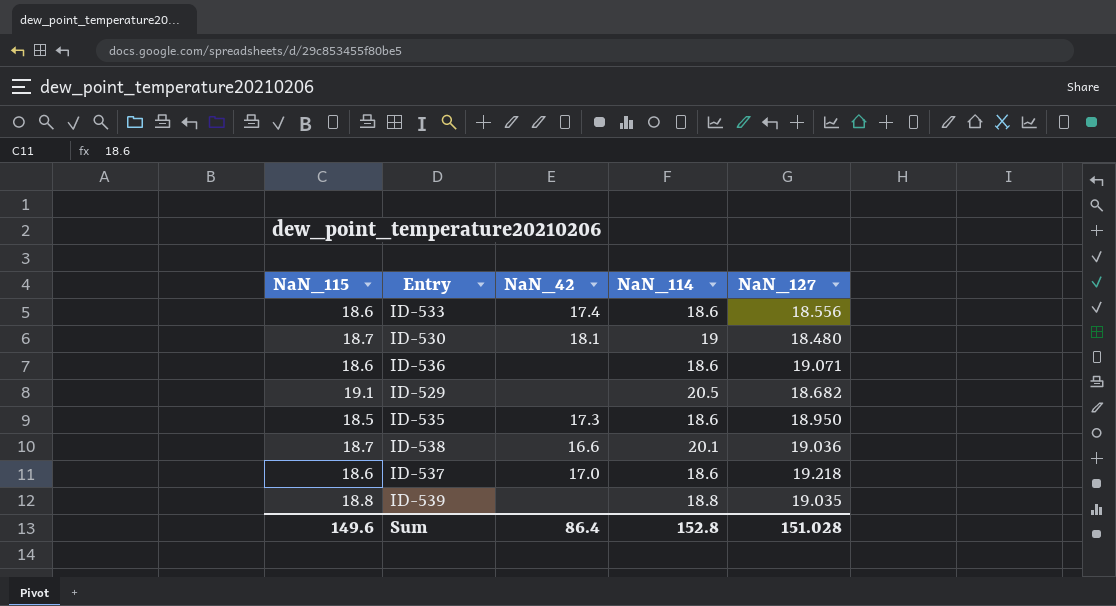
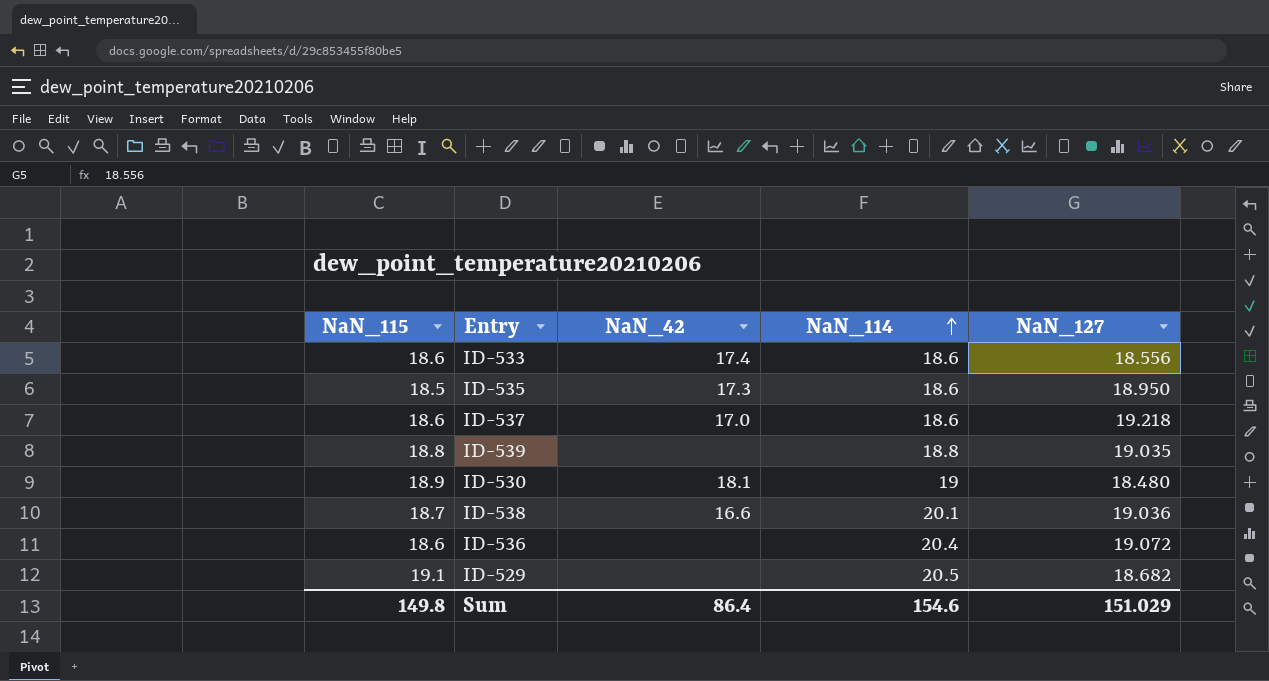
row order: none -> NaN_114 ascending
ID-530 | NaN_115: 18.7 -> 18.9
ID-536 | NaN_114: 18.6 -> 20.4
ID-536 | NaN_127: 19.071 -> 19.072
Sum | NaN_115: 149.6 -> 149.8
Sum | NaN_114: 152.8 -> 154.6
Sum | NaN_127: 151.028 -> 151.029

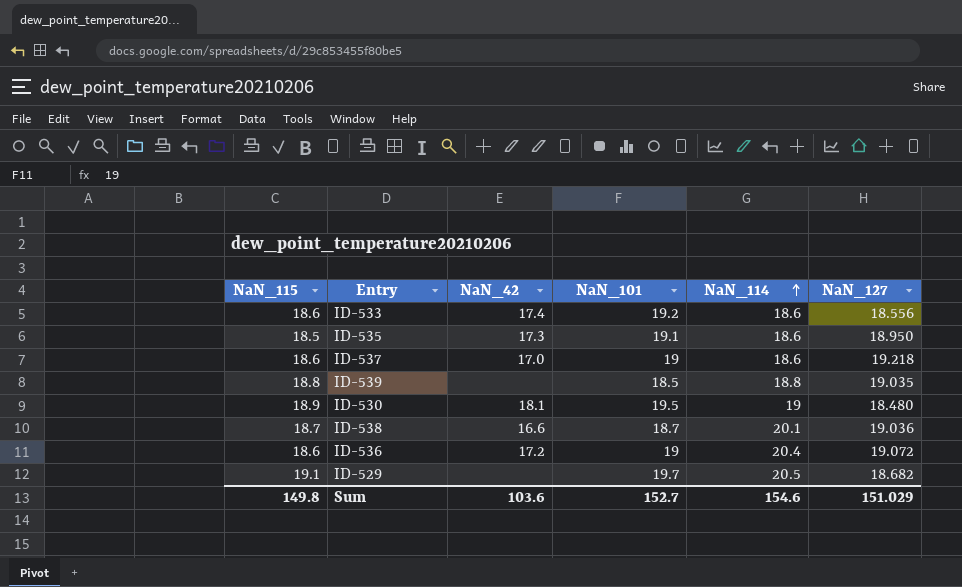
column NaN_101 | position: none -> 4
ID-536 | NaN_42: none -> 17.2
Sum | NaN_42: 86.4 -> 103.6

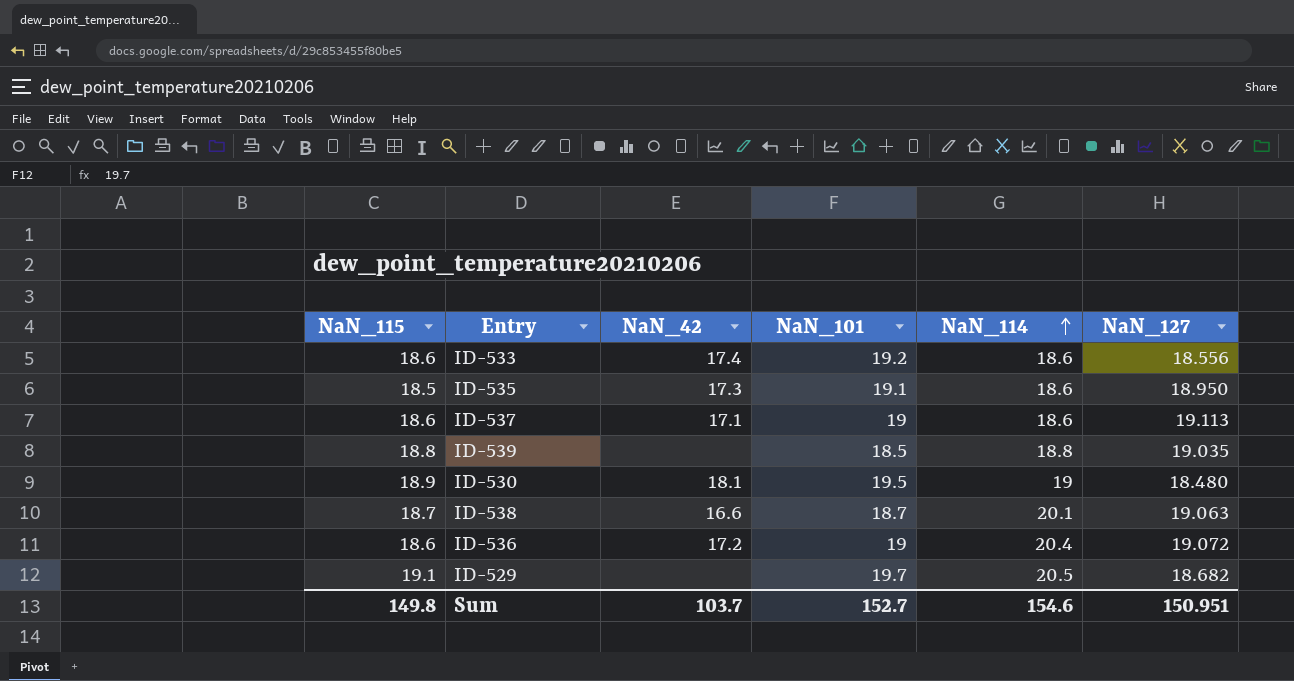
ID-537 | NaN_42: 17.0 -> 17.1
ID-537 | NaN_127: 19.218 -> 19.113
ID-538 | NaN_127: 19.036 -> 19.063
Sum | NaN_42: 103.6 -> 103.7
Sum | NaN_127: 151.029 -> 150.951

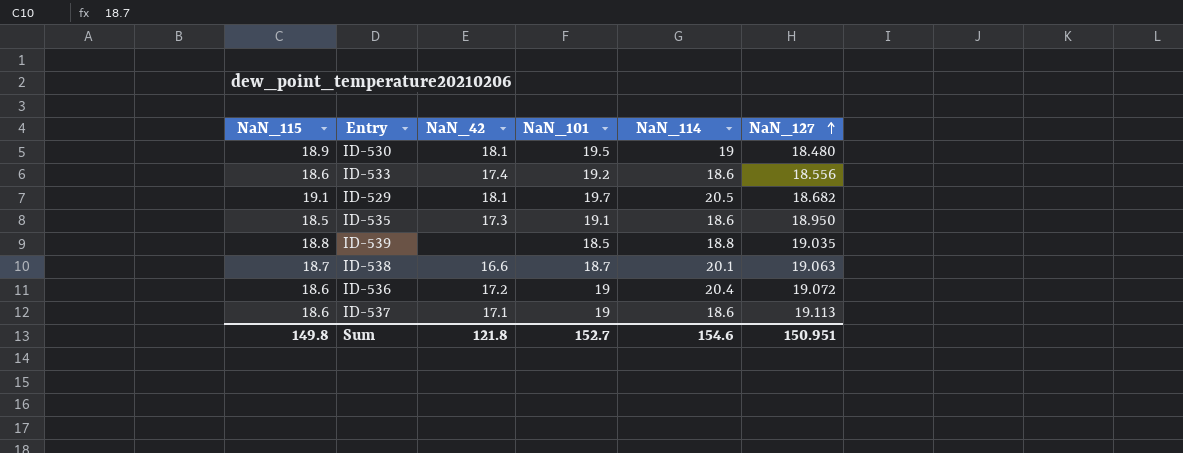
row order: NaN_114 ascending -> NaN_127 ascending
ID-529 | NaN_42: none -> 18.1
Sum | NaN_42: 103.7 -> 121.8

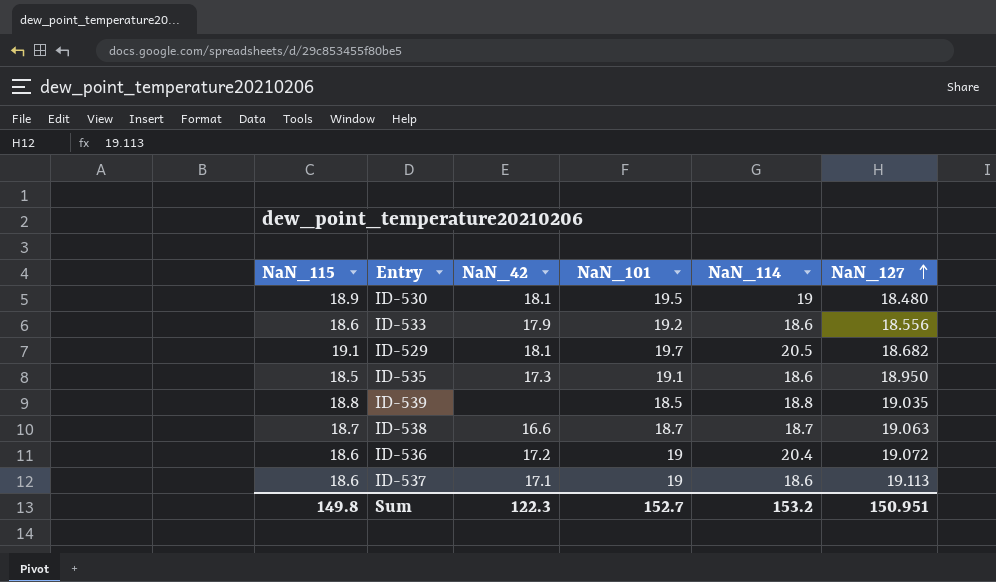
ID-533 | NaN_42: 17.4 -> 17.9
ID-538 | NaN_114: 20.1 -> 18.7
Sum | NaN_42: 121.8 -> 122.3
Sum | NaN_114: 154.6 -> 153.2

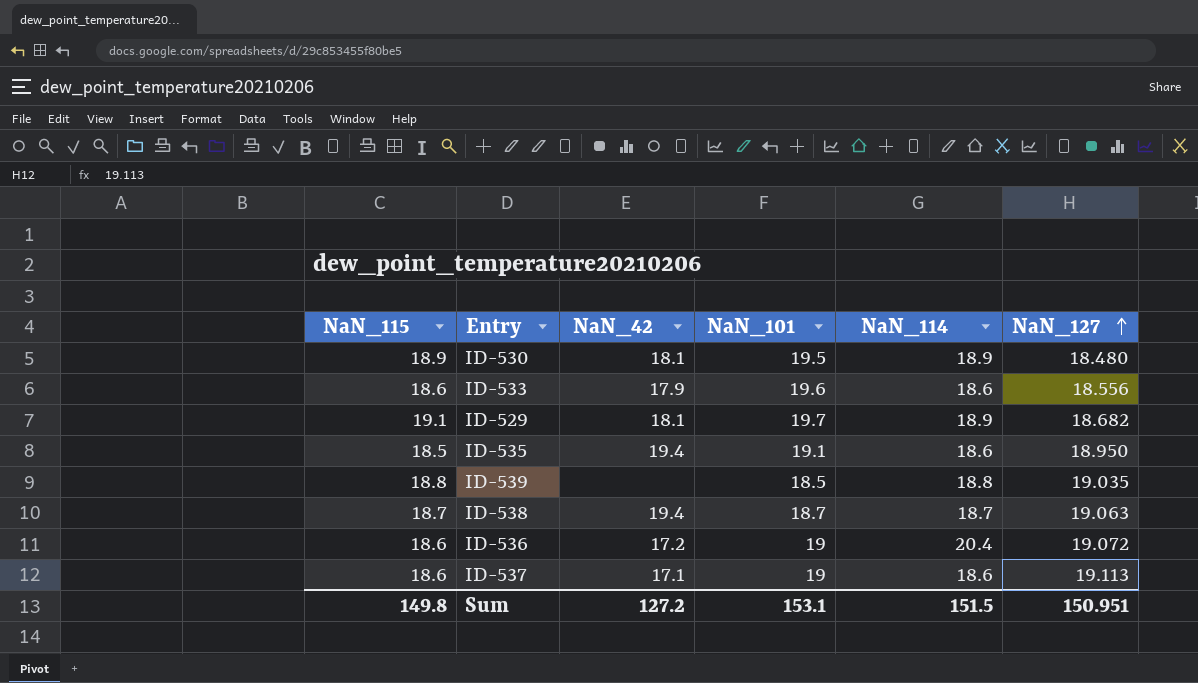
ID-530 | NaN_114: 19 -> 18.9
ID-533 | NaN_101: 19.2 -> 19.6
ID-529 | NaN_114: 20.5 -> 18.9
ID-535 | NaN_42: 17.3 -> 19.4
ID-538 | NaN_42: 16.6 -> 19.4
Sum | NaN_42: 122.3 -> 127.2
Sum | NaN_101: 152.7 -> 153.1
Sum | NaN_114: 153.2 -> 151.5

